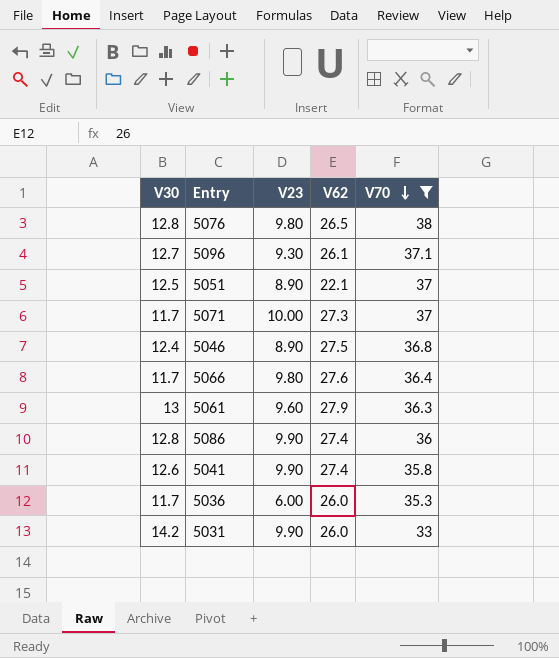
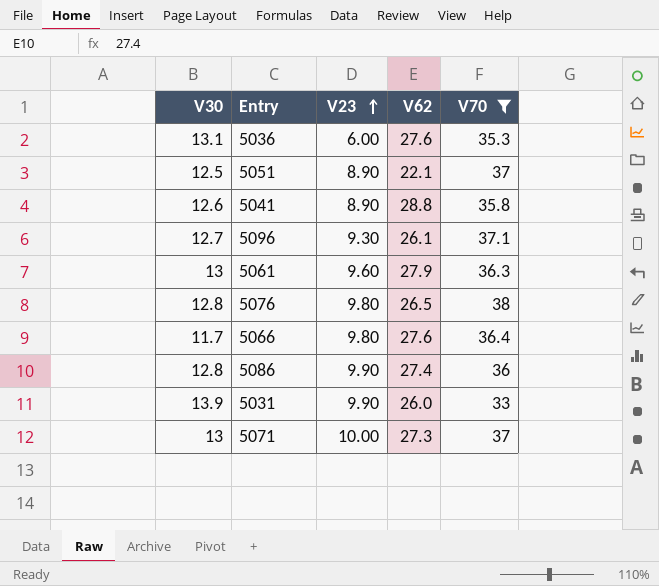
row order: V70 descending -> V23 ascending
row 5046: 12.4 | 8.90 | 27.5 | 36.8 -> none
5036 | V30: 11.7 -> 13.1
5036 | V62: 26.0 -> 27.6
5041 | V23: 9.90 -> 8.90
5041 | V62: 27.4 -> 28.8
5031 | V30: 14.2 -> 13.9
5071 | V30: 11.7 -> 13

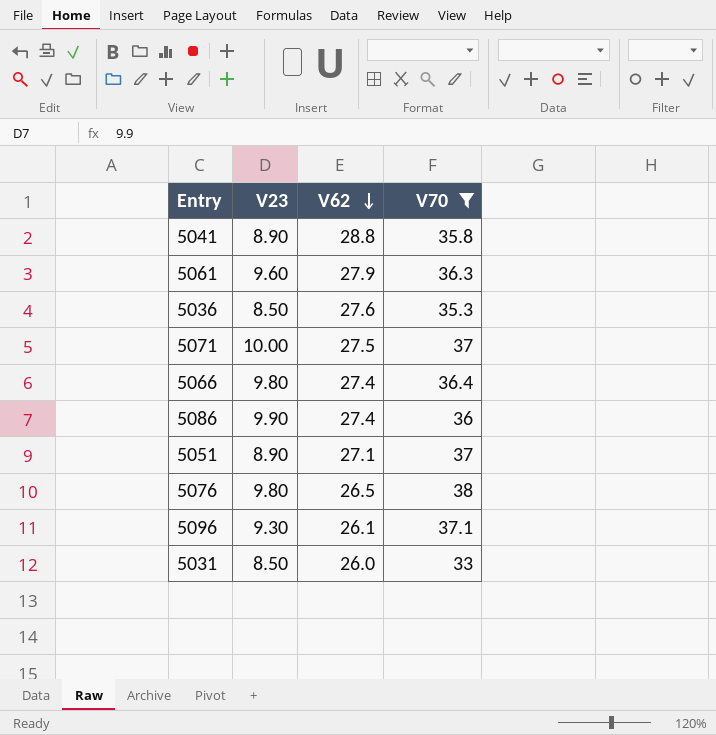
row order: V23 ascending -> V62 descending
column V30 | position: 1 -> none
5036 | V23: 6.00 -> 8.50
5071 | V62: 27.3 -> 27.5
5066 | V62: 27.6 -> 27.4
5051 | V62: 22.1 -> 27.1
5031 | V23: 9.90 -> 8.50

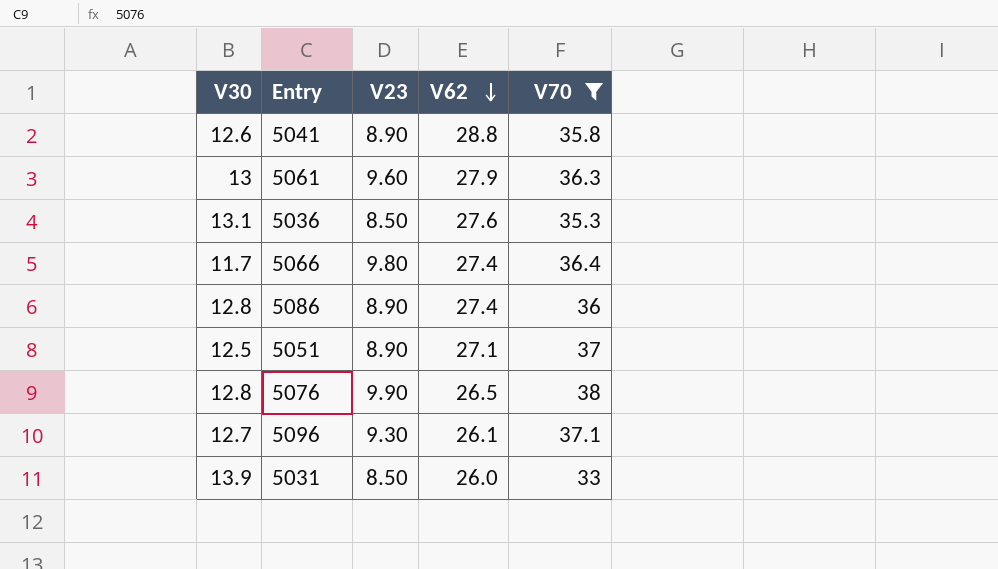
column V30 | position: none -> 1
row 5071: 10.00 | 27.5 | 37 -> none
5086 | V23: 9.90 -> 8.90
5076 | V23: 9.80 -> 9.90

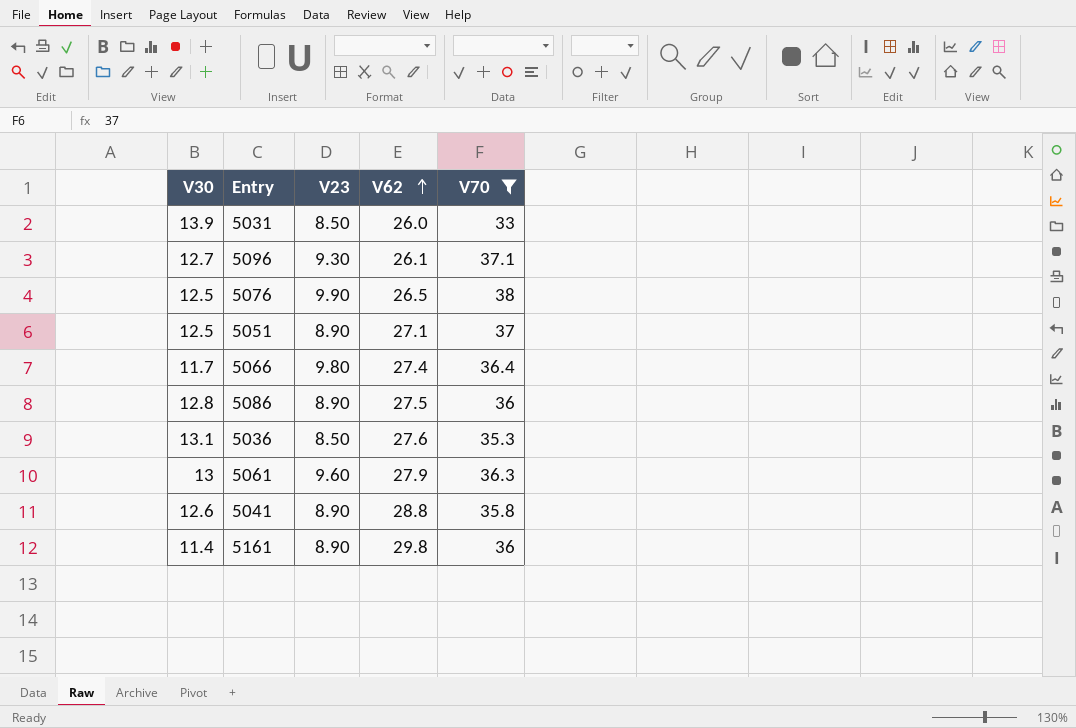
row order: V62 descending -> V62 ascending
5076 | V30: 12.8 -> 12.5
5086 | V62: 27.4 -> 27.5
row 5161: none -> 11.4 | 8.90 | 29.8 | 36

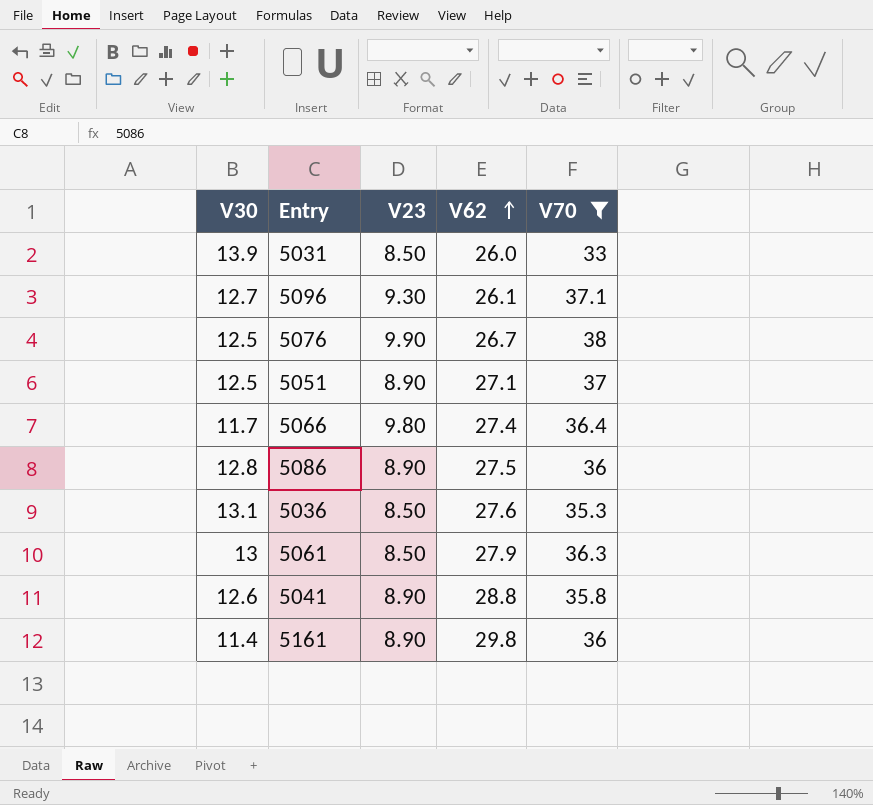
5076 | V62: 26.5 -> 26.7
5061 | V23: 9.60 -> 8.50

